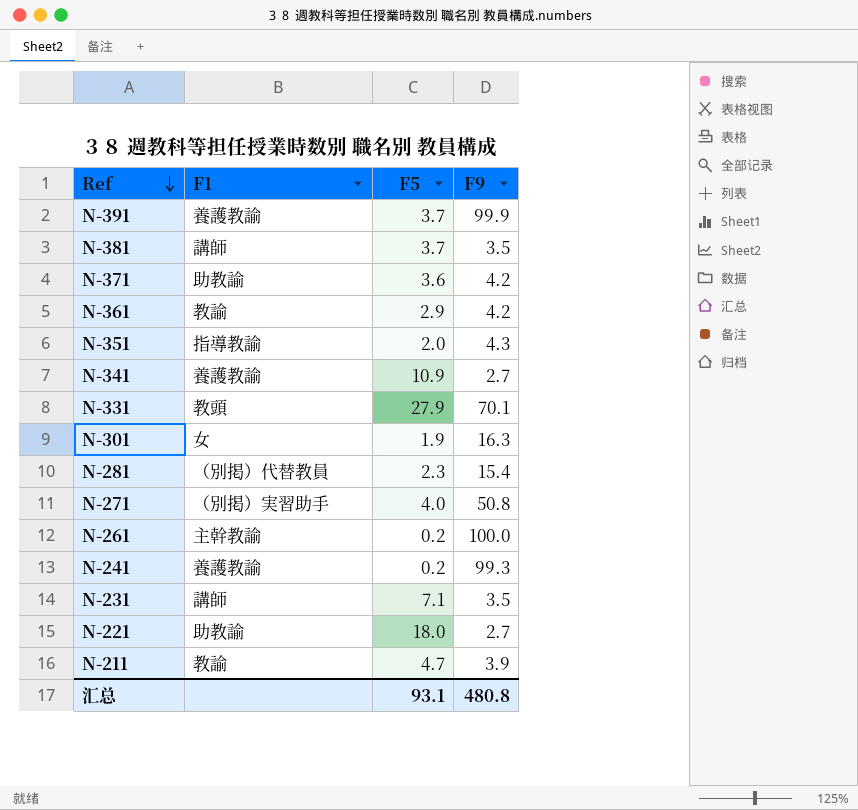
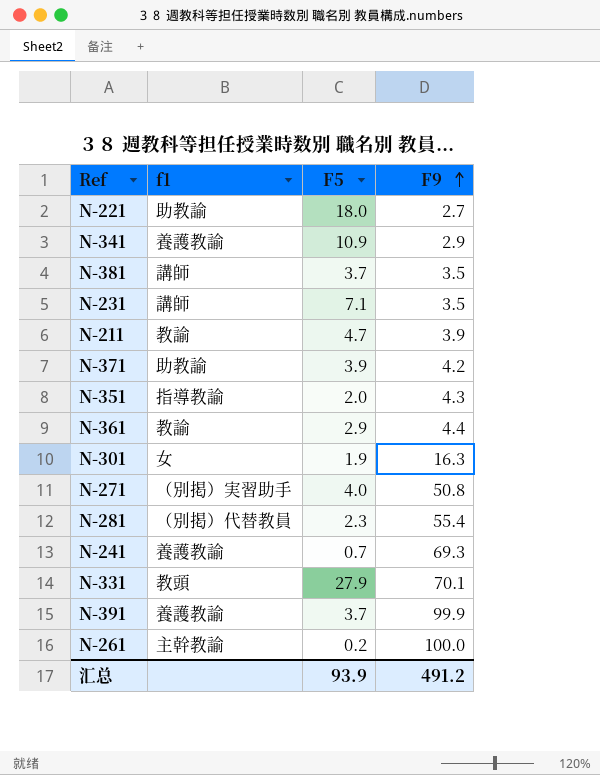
row order: Ref descending -> F9 ascending
column name: F1 -> f1
N-341 | F9: 2.7 -> 2.9
N-371 | F5: 3.6 -> 3.9
N-361 | F9: 4.2 -> 4.4
N-281 | F9: 15.4 -> 55.4
N-241 | F5: 0.2 -> 0.7
N-241 | F9: 99.3 -> 69.3
汇总 | F5: 93.1 -> 93.9
汇总 | F9: 480.8 -> 491.2

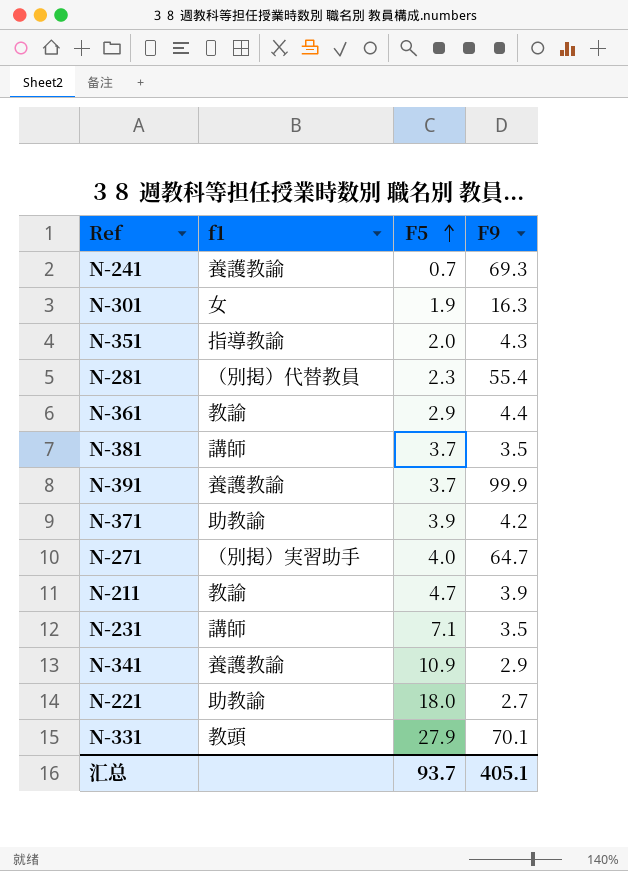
row order: F9 ascending -> F5 ascending
row N-261: 主幹教諭 | 0.2 | 100.0 -> none
N-271 | F9: 50.8 -> 64.7
汇总 | F5: 93.9 -> 93.7
汇总 | F9: 491.2 -> 405.1

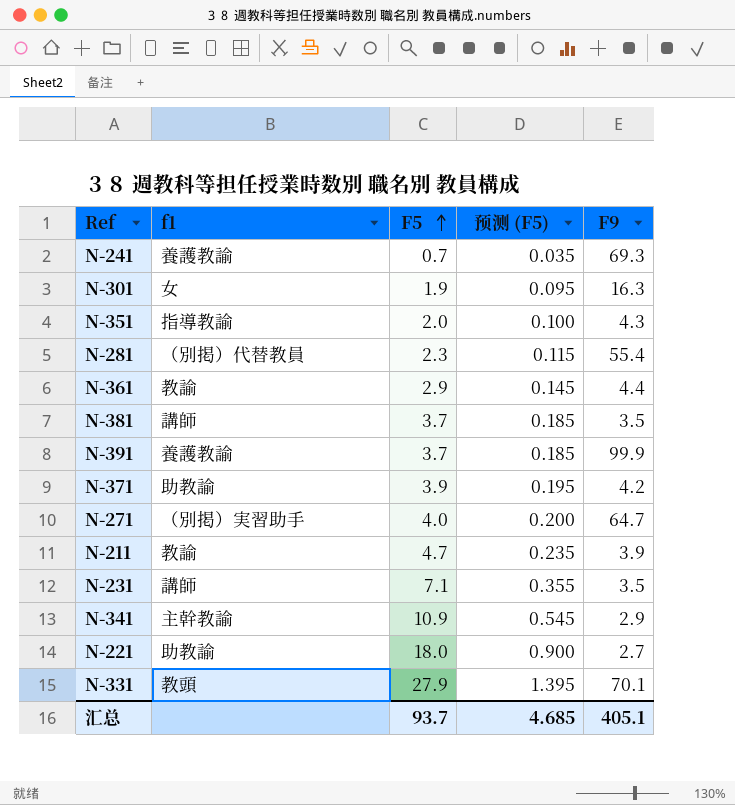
column 预测 (F5) | formula: none -> [F5] * 0.05
N-341 | f1: 養護教諭 -> 主幹教諭

